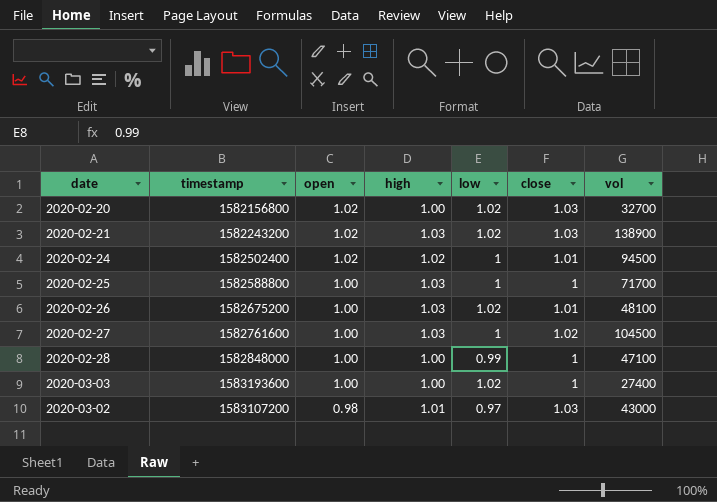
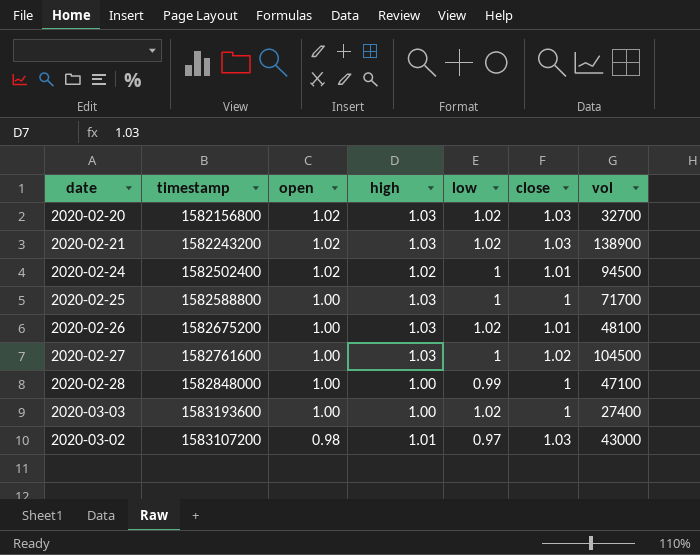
2020-02-20 | high: 1.00 -> 1.03

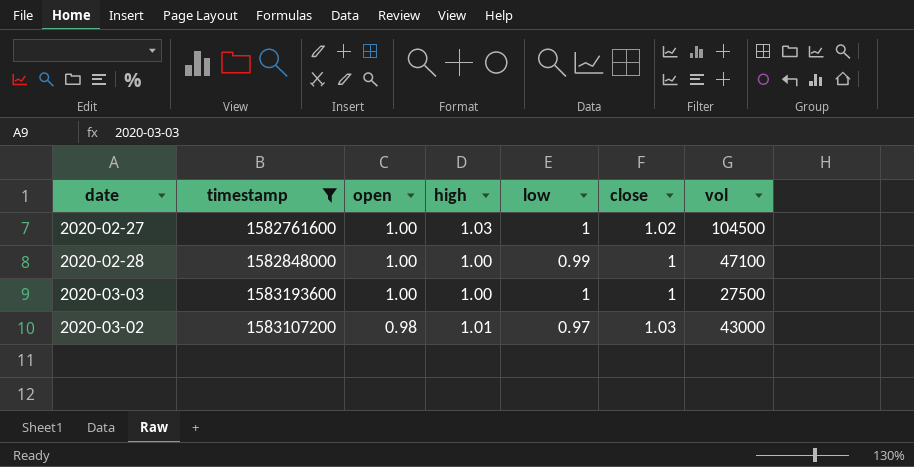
filter: none -> timestamp >= 1582761600
2020-03-03 | low: 1.02 -> 1
2020-03-03 | vol: 27400 -> 27500

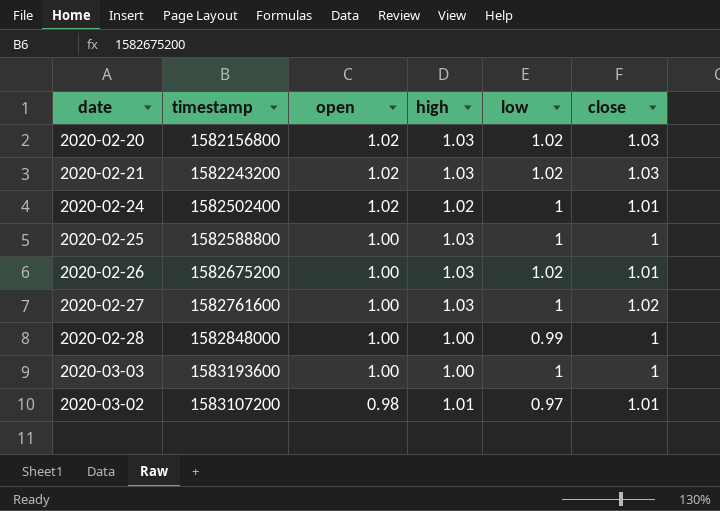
filter: timestamp >= 1582761600 -> none
column vol | position: 7 -> none
2020-03-02 | close: 1.03 -> 1.01

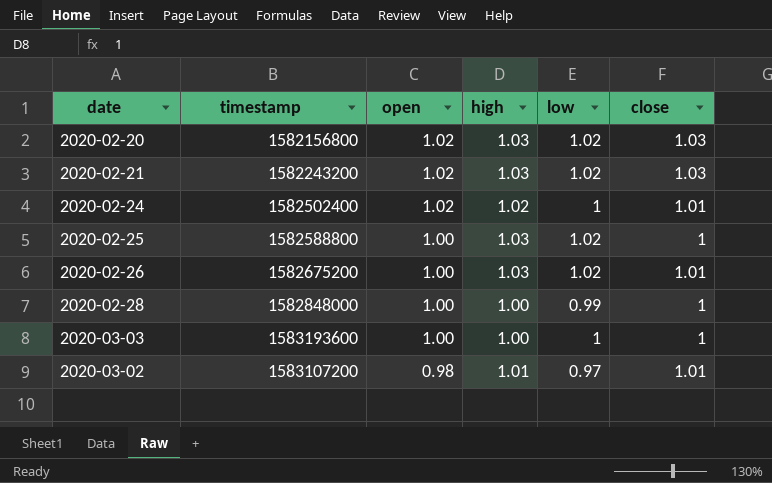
row 2020-02-27: 1582761600 | 1.00 | 1.03 | 1 | 1.02 -> none
2020-02-25 | low: 1 -> 1.02

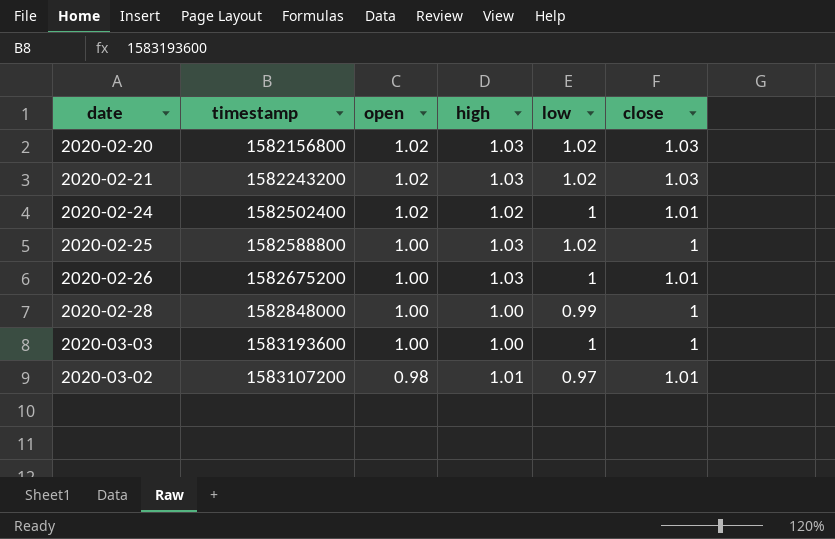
2020-02-26 | low: 1.02 -> 1

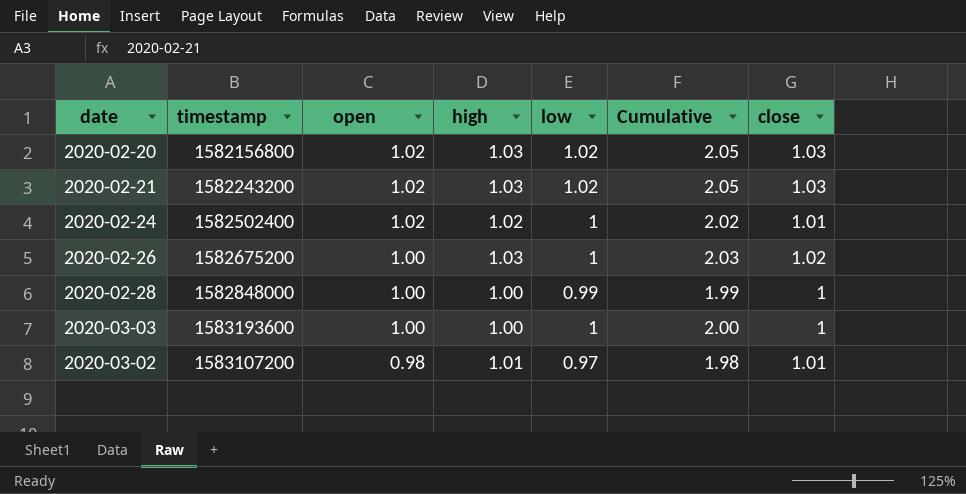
column Cumulative | formula: none -> [high] + [low]
row 2020-02-25: 1582588800 | 1.00 | 1.03 | 1.02 | 1 -> none
2020-02-26 | close: 1.01 -> 1.02

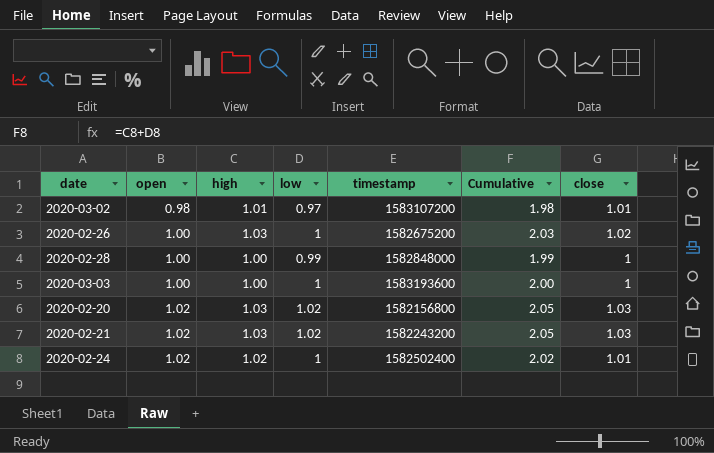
row order: open descending -> open ascending
column timestamp | position: 2 -> 5

